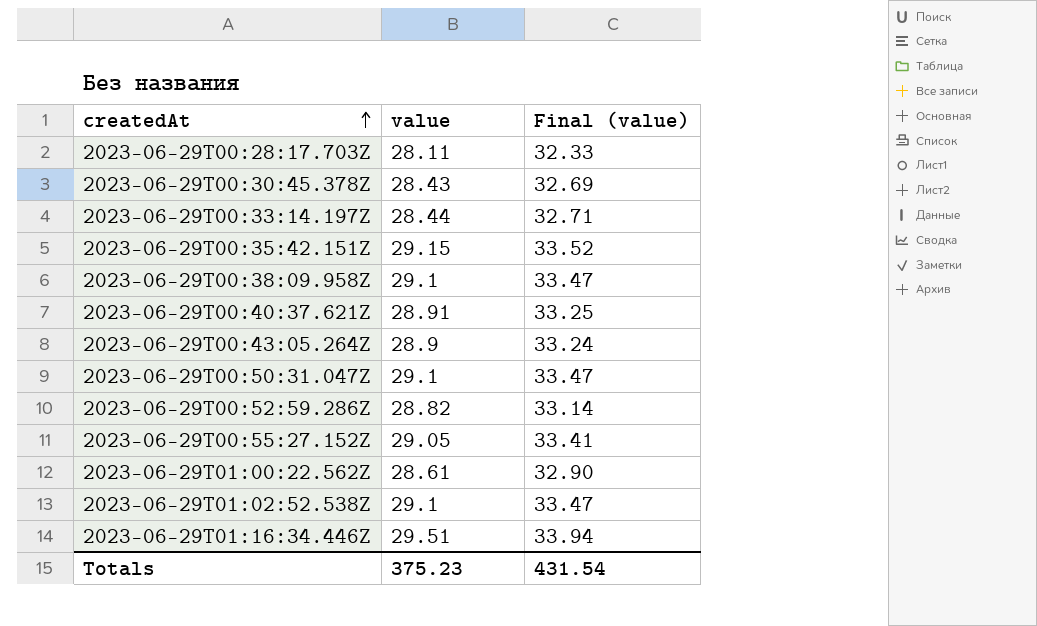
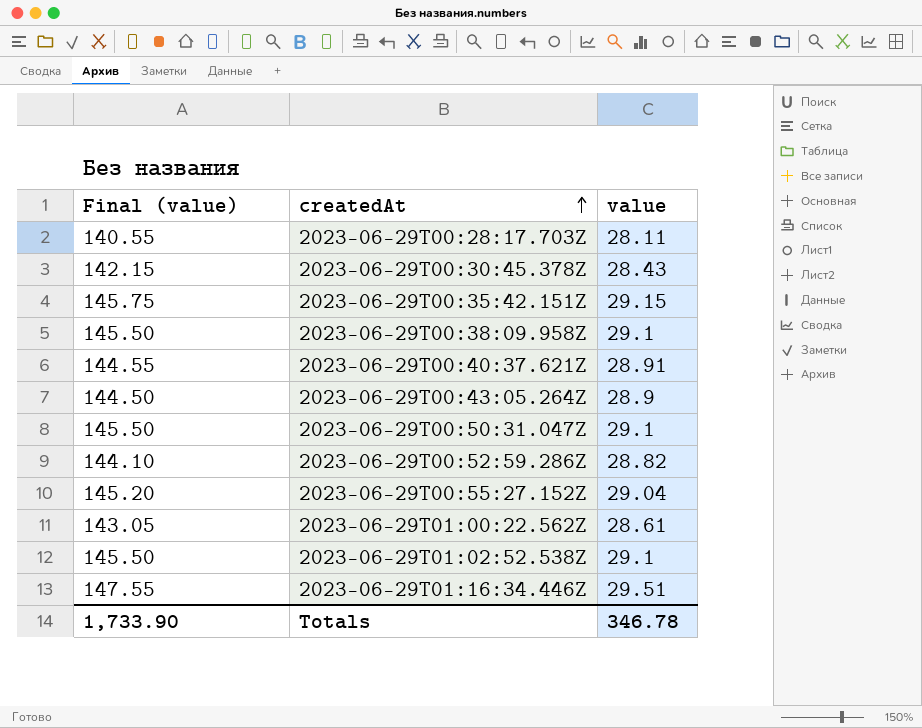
column Final (value) | formula: [value] * 1.15 -> [value] * 5
column Final (value) | position: 3 -> 1
row 2023-06-29T00:33:14.197Z: 28.44 | 32.71 -> none
2023-06-29T00:55:27.152Z | value: 29.05 -> 29.04
Totals | Final (value): 431.54 -> 1,733.90
Totals | value: 375.23 -> 346.78

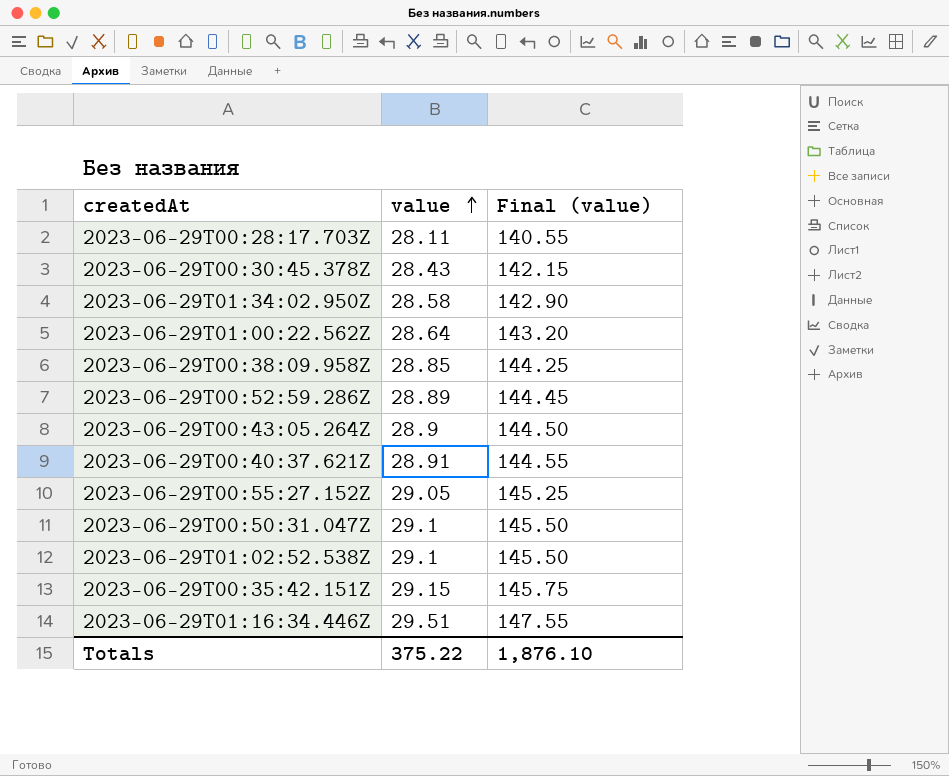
row order: createdAt ascending -> value ascending
column Final (value) | position: 1 -> 3
row 2023-06-29T01:34:02.950Z: none -> 28.58 | 142.90
2023-06-29T01:00:22.562Z | value: 28.61 -> 28.64
2023-06-29T01:00:22.562Z | Final (value): 143.05 -> 143.20
2023-06-29T00:38:09.958Z | value: 29.1 -> 28.85
2023-06-29T00:38:09.958Z | Final (value): 145.50 -> 144.25
2023-06-29T00:52:59.286Z | value: 28.82 -> 28.89
2023-06-29T00:52:59.286Z | Final (value): 144.10 -> 144.45
2023-06-29T00:55:27.152Z | value: 29.04 -> 29.05
2023-06-29T00:55:27.152Z | Final (value): 145.20 -> 145.25
Totals | value: 346.78 -> 375.22
Totals | Final (value): 1,733.90 -> 1,876.10

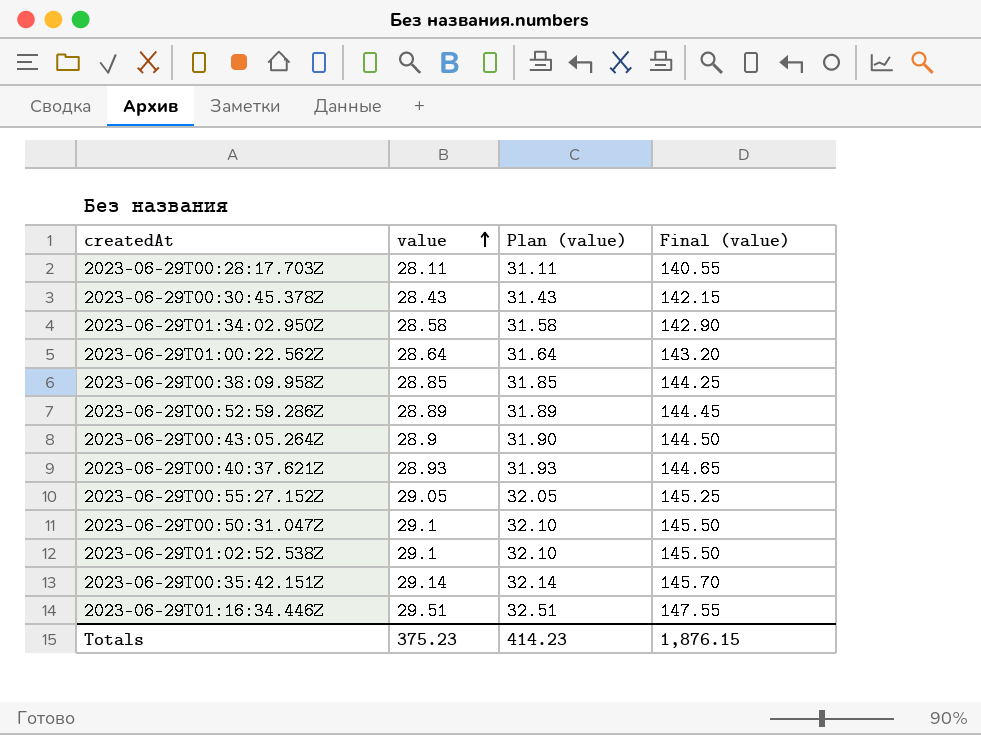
column Plan (value) | formula: none -> [value] + 3
2023-06-29T00:40:37.621Z | value: 28.91 -> 28.93
2023-06-29T00:40:37.621Z | Final (value): 144.55 -> 144.65
2023-06-29T00:35:42.151Z | value: 29.15 -> 29.14
2023-06-29T00:35:42.151Z | Final (value): 145.75 -> 145.70
Totals | value: 375.22 -> 375.23
Totals | Final (value): 1,876.10 -> 1,876.15

